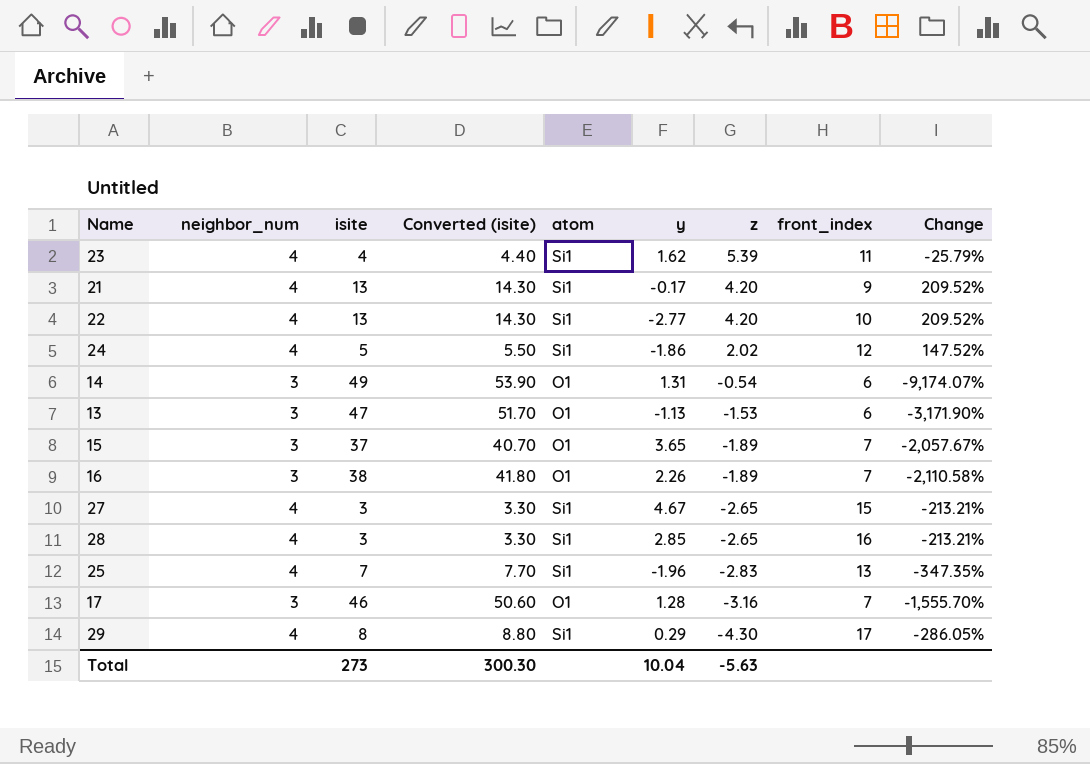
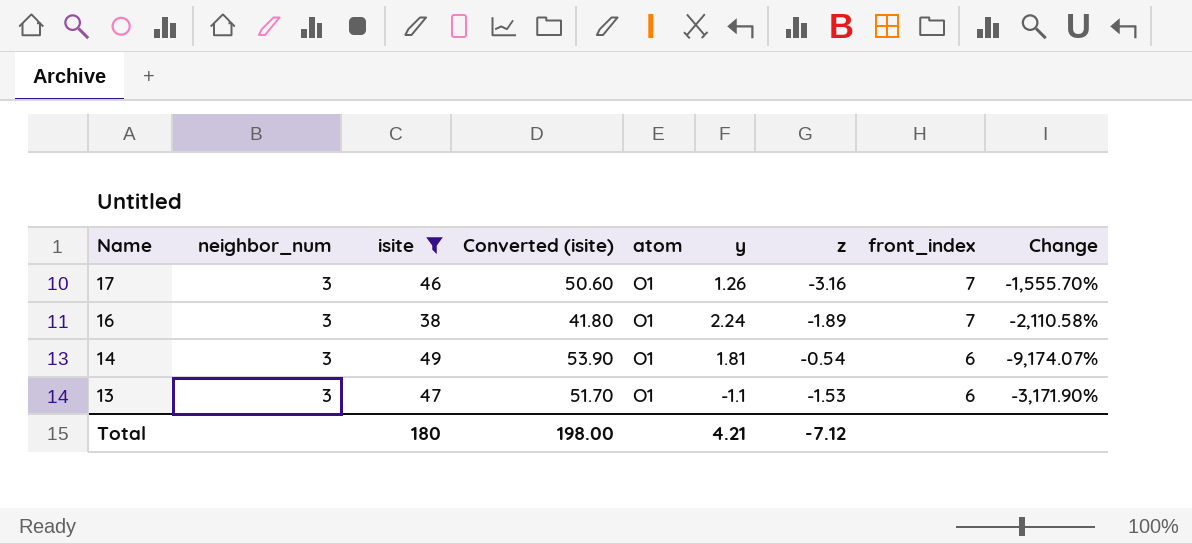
filter: none -> isite >= 38
row order: z descending -> Name descending
17 | y: 1.28 -> 1.26
16 | y: 2.26 -> 2.24
14 | y: 1.31 -> 1.81
13 | y: -1.13 -> -1.1
Total | isite: 273 -> 180
Total | Converted (isite): 300.30 -> 198.00
Total | y: 10.04 -> 4.21
Total | z: -5.63 -> -7.12

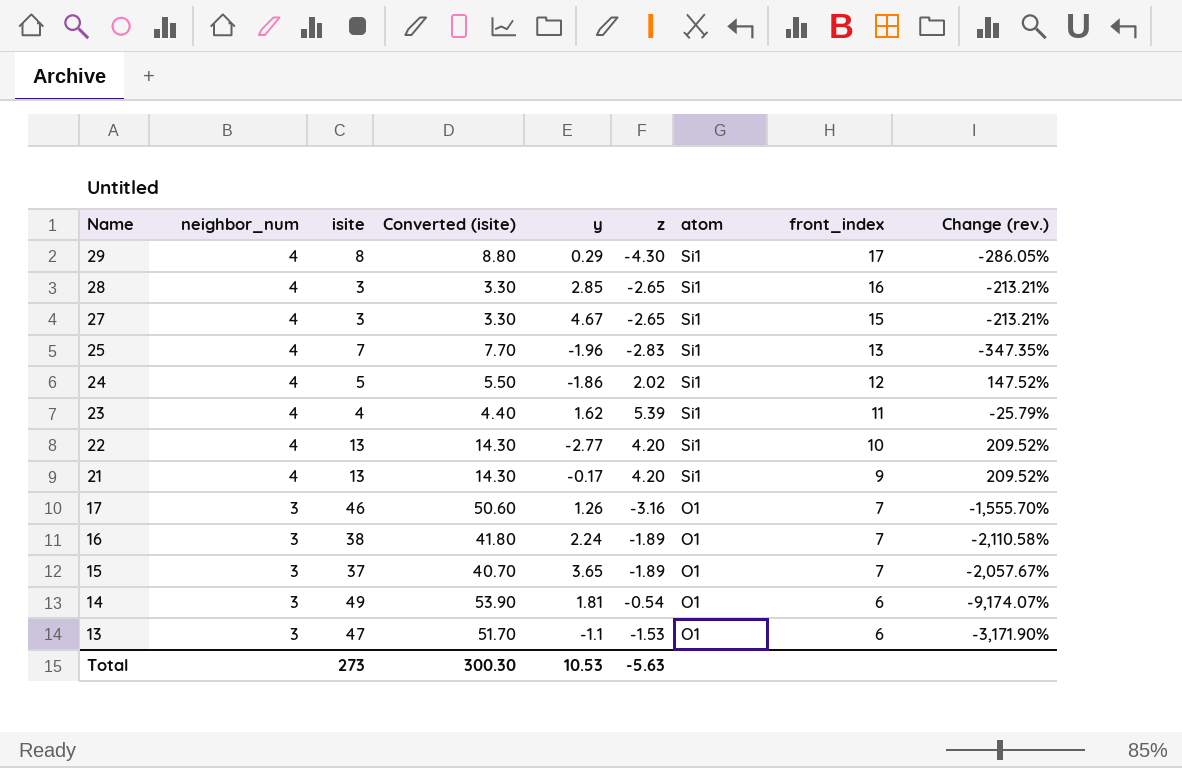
filter: isite >= 38 -> none
column atom | position: 5 -> 7
column name: Change -> Change (rev.)
Total | isite: 180 -> 273
Total | Converted (isite): 198.00 -> 300.30
Total | y: 4.21 -> 10.53
Total | z: -7.12 -> -5.63

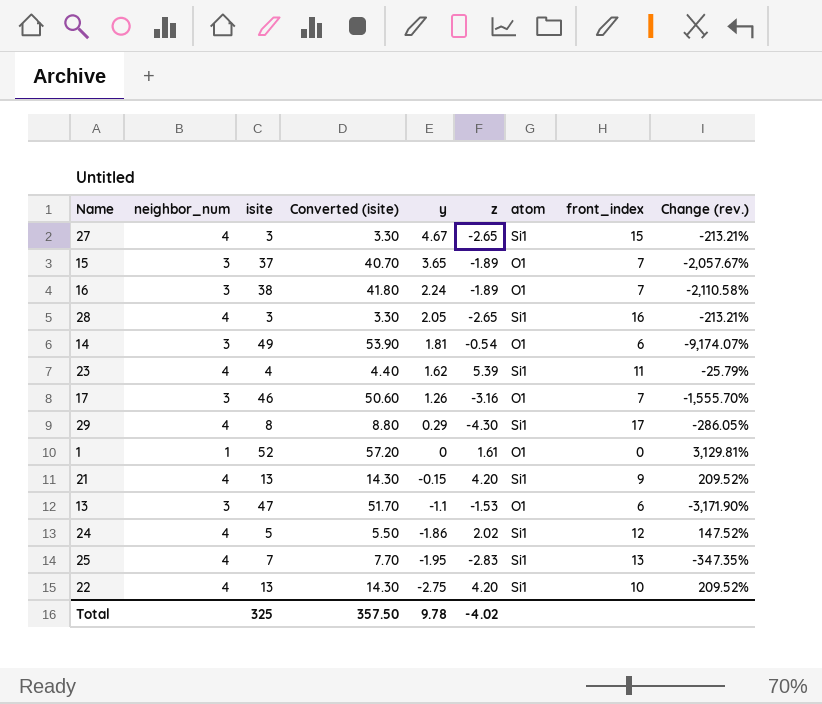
row order: Name descending -> y descending
28 | y: 2.85 -> 2.05
row 1: none -> 1 | 52 | 57.20 | 0 | 1.61 | O1 | 0 | 3,129.81%
21 | y: -0.17 -> -0.15
25 | y: -1.96 -> -1.95
22 | y: -2.77 -> -2.75
Total | isite: 273 -> 325
Total | Converted (isite): 300.30 -> 357.50
Total | y: 10.53 -> 9.78
Total | z: -5.63 -> -4.02

